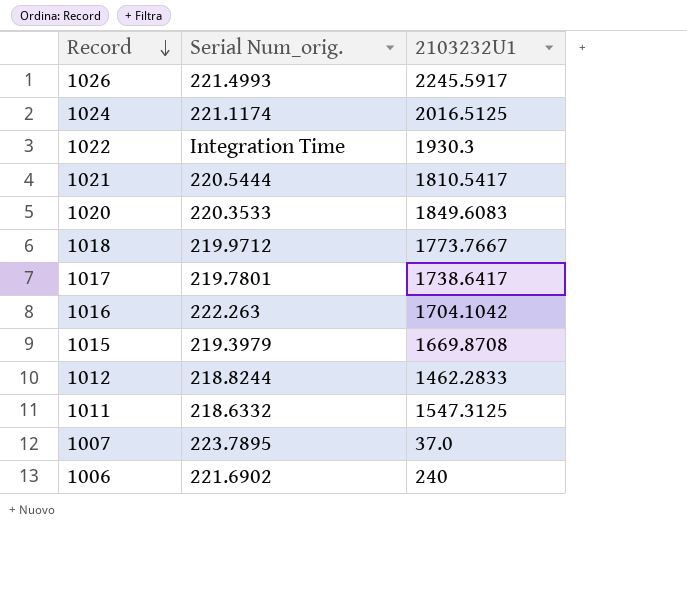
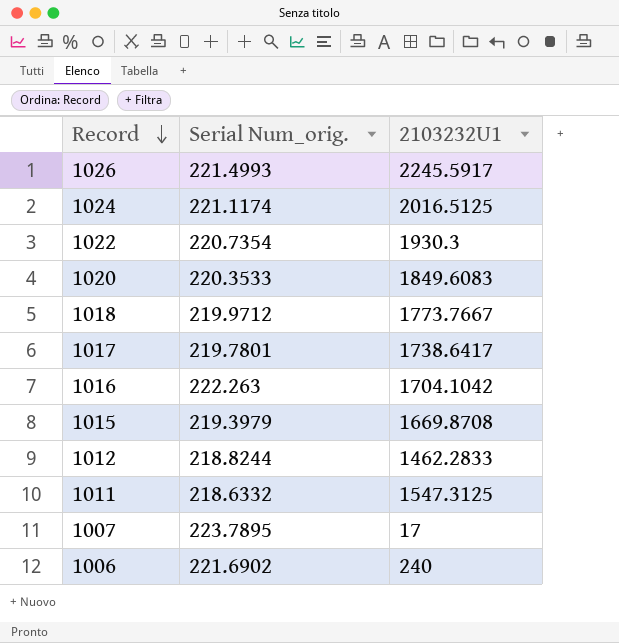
row 1021: 220.5444 | 1810.5417 -> none
1022 | Serial Num_orig.: Integration Time -> 220.7354
1007 | 2103232U1: 37.0 -> 17

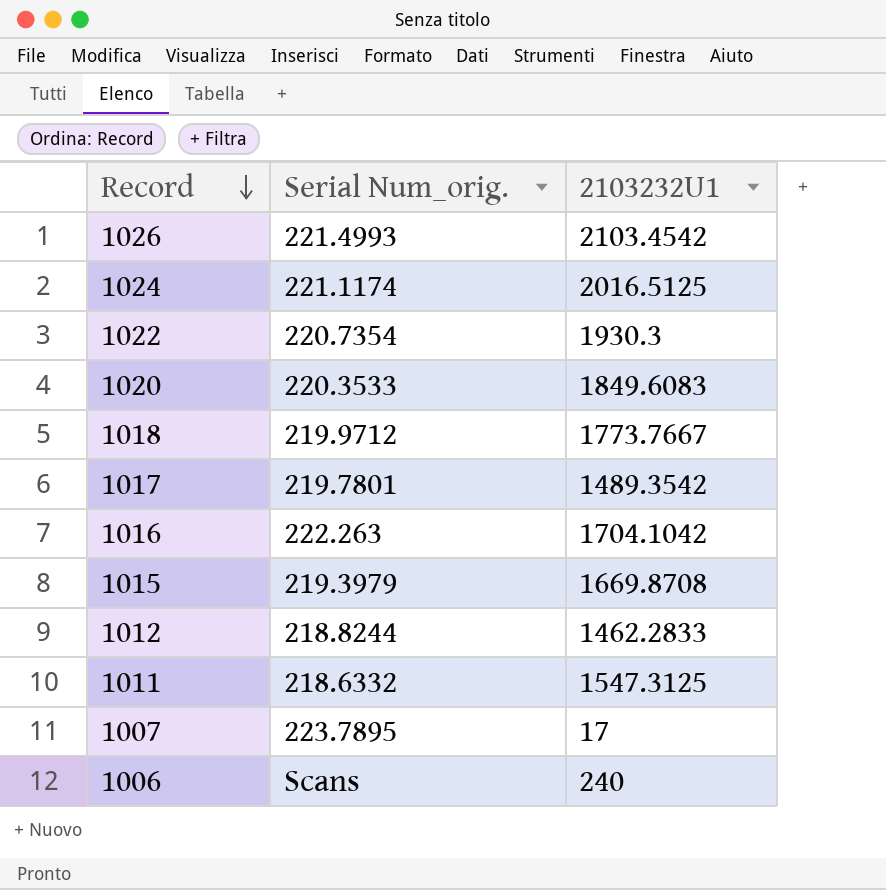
1026 | 2103232U1: 2245.5917 -> 2103.4542
1017 | 2103232U1: 1738.6417 -> 1489.3542
1006 | Serial Num_orig.: 221.6902 -> Scans

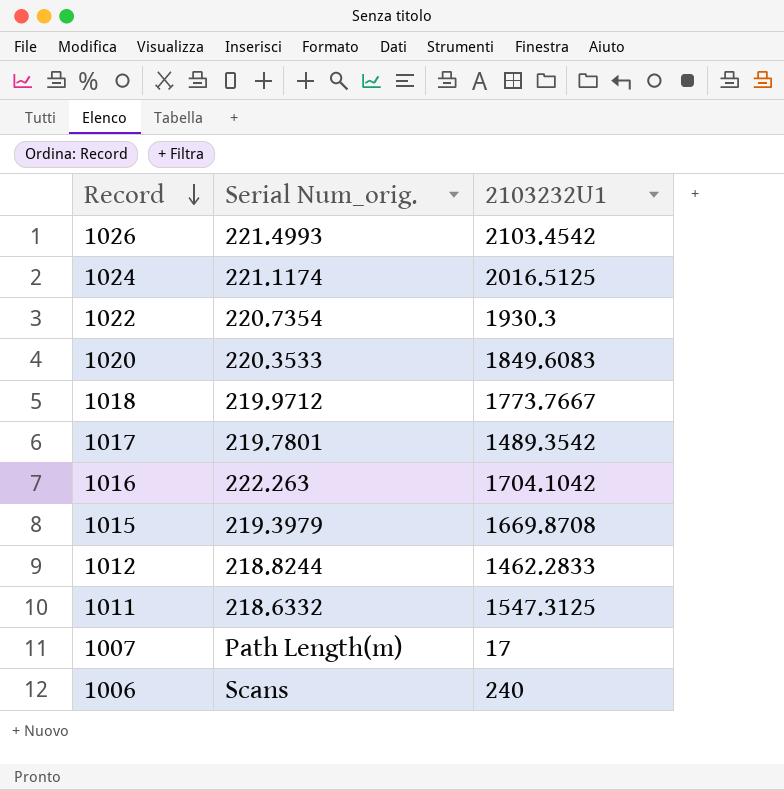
1007 | Serial Num_orig.: 223.7895 -> Path Length(m)

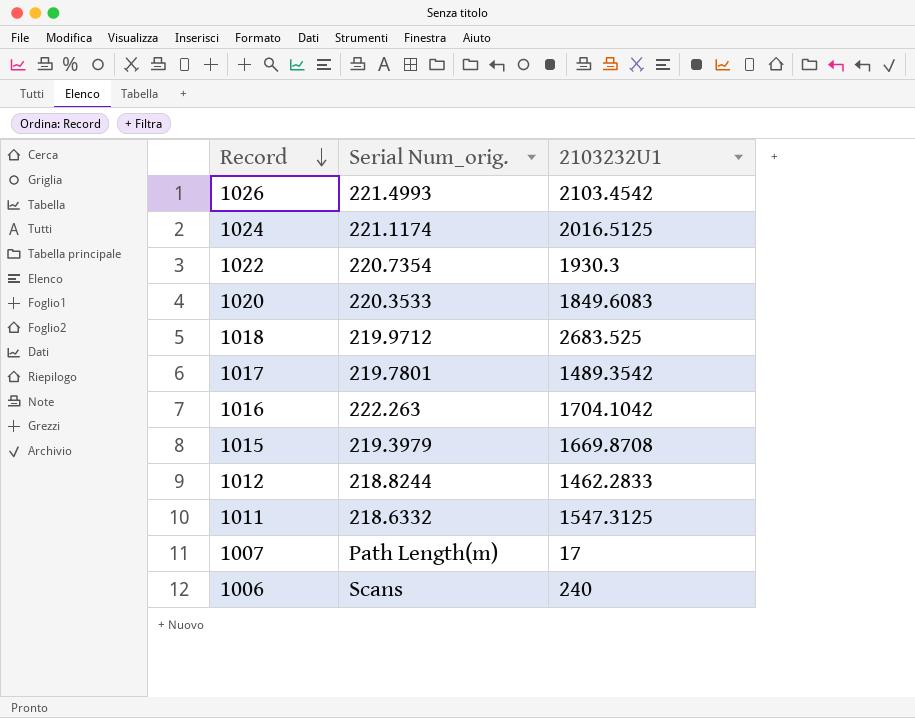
1018 | 2103232U1: 1773.7667 -> 2683.525

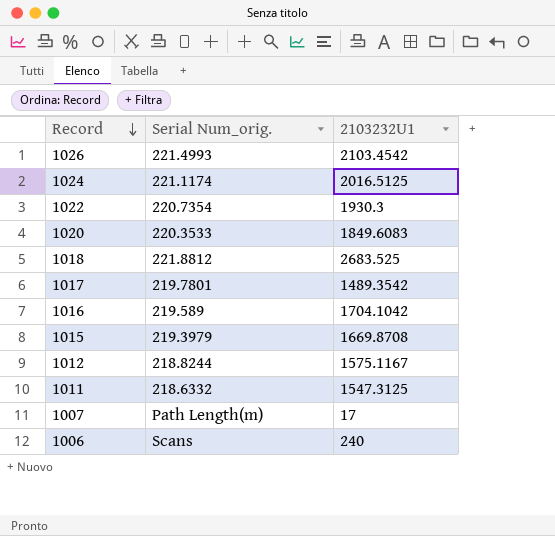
1018 | Serial Num_orig.: 219.9712 -> 221.8812
1016 | Serial Num_orig.: 222.263 -> 219.589
1012 | 2103232U1: 1462.2833 -> 1575.1167

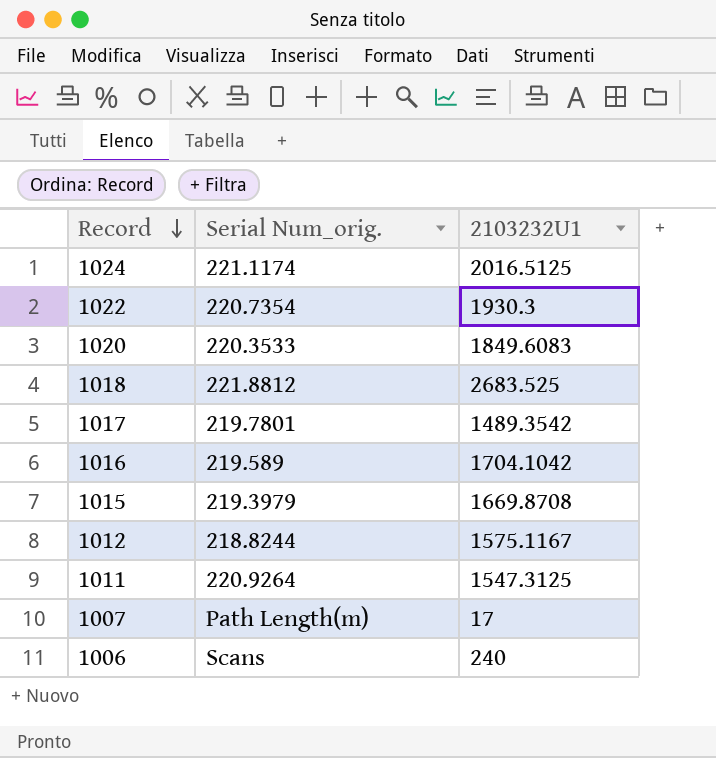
row 1026: 221.4993 | 2103.4542 -> none
1011 | Serial Num_orig.: 218.6332 -> 220.9264

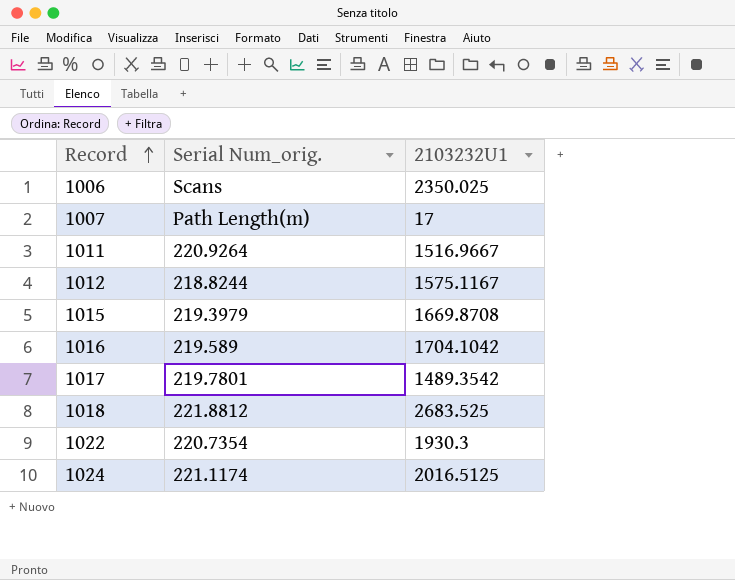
row order: Record descending -> Record ascending
row 1020: 220.3533 | 1849.6083 -> none
1006 | 2103232U1: 240 -> 2350.025
1011 | 2103232U1: 1547.3125 -> 1516.9667

